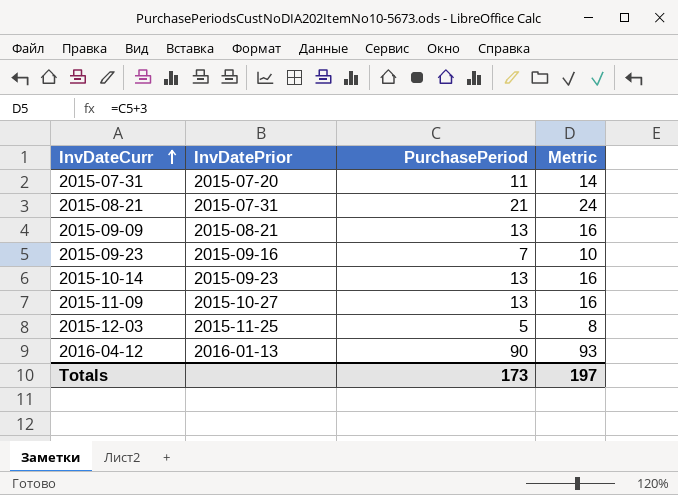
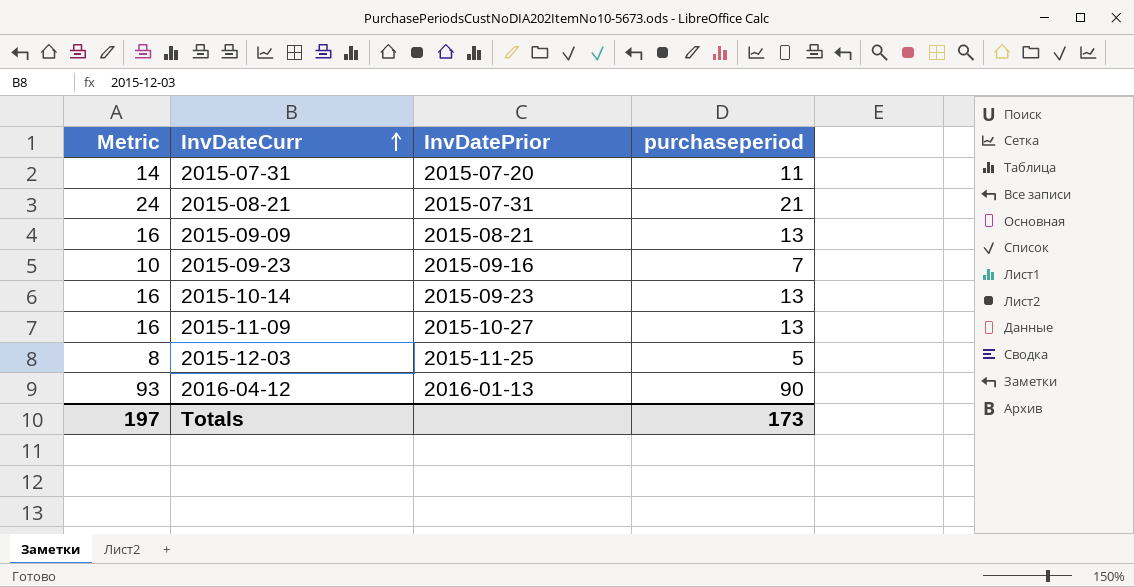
column Metric | position: 4 -> 1
column name: PurchasePeriod -> purchaseperiod

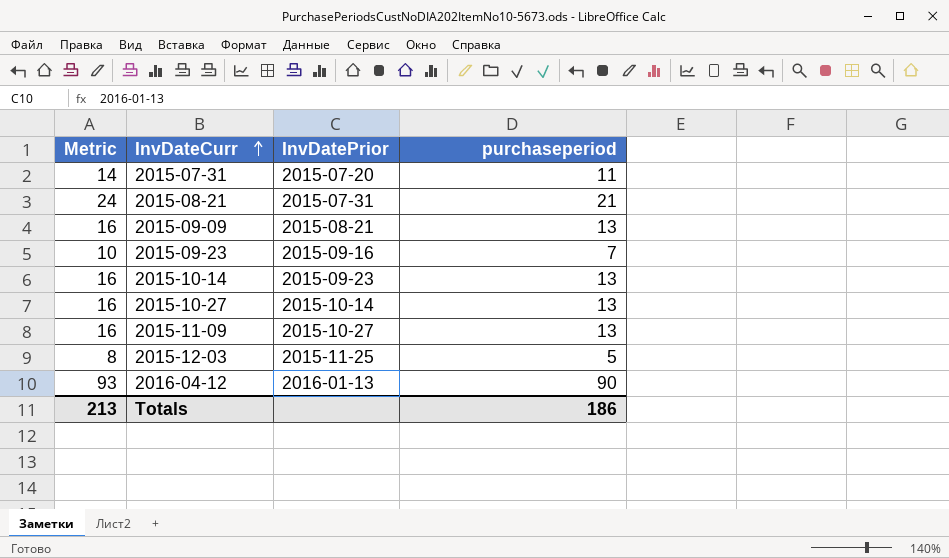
row 2015-10-27: none -> 16 | 2015-10-14 | 13
Totals | Metric: 197 -> 213
Totals | purchaseperiod: 173 -> 186

